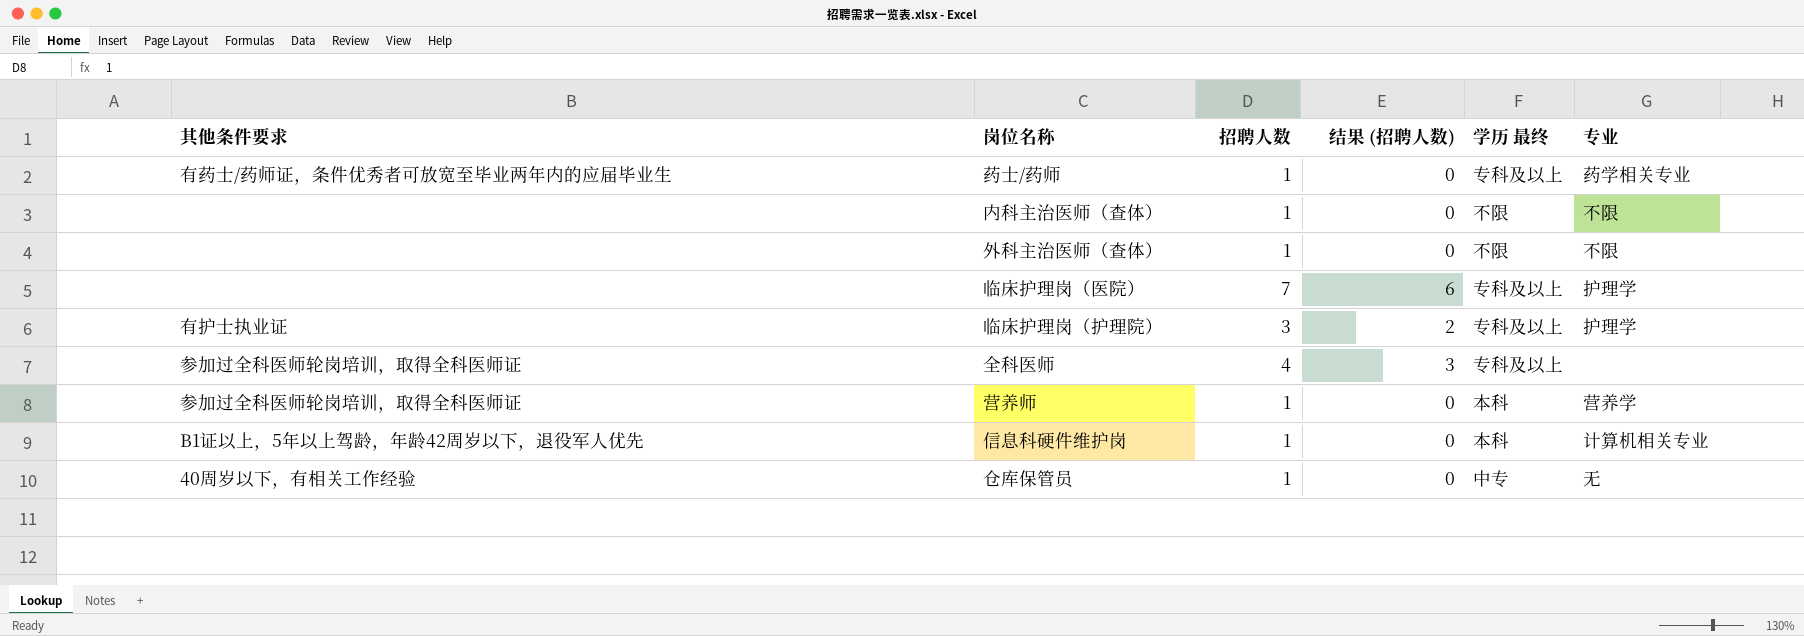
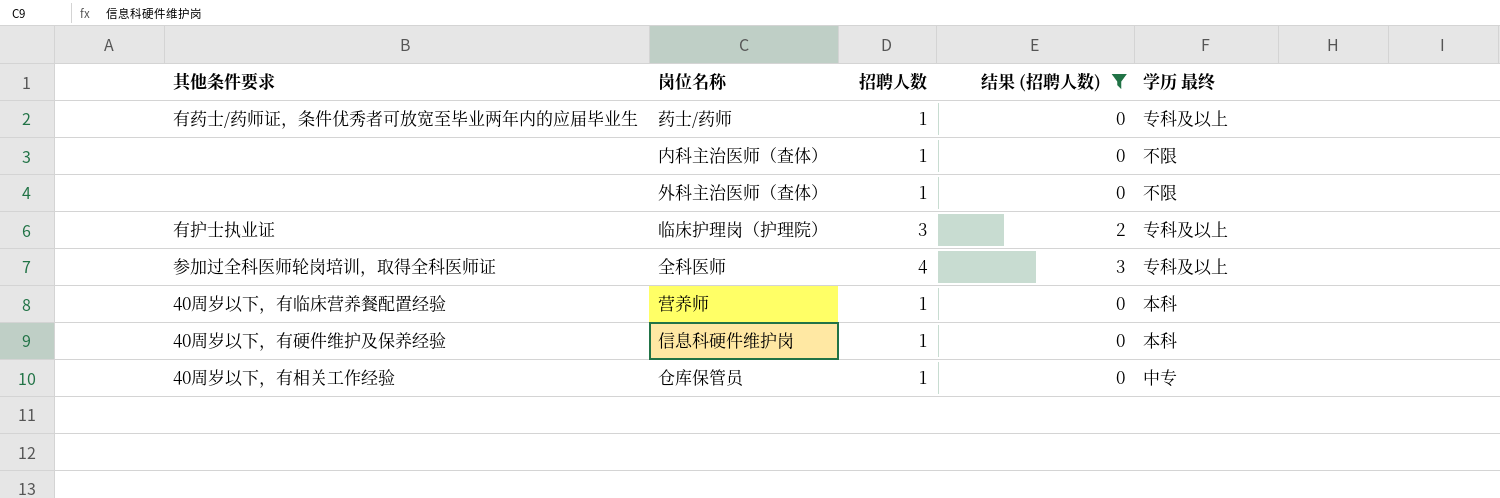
filter: none -> 结果 (招聘人数) != 6
column 专业 | position: 6 -> none
营养师 | 其他条件要求: 参加过全科医师轮岗培训，取得全科医师证 -> 40周岁以下，有临床营养餐配置经验
信息科硬件维护岗 | 其他条件要求: B1证以上，5年以上驾龄，年龄42周岁以下，退役军人优先 -> 40周岁以下，有硬件维护及保养经验

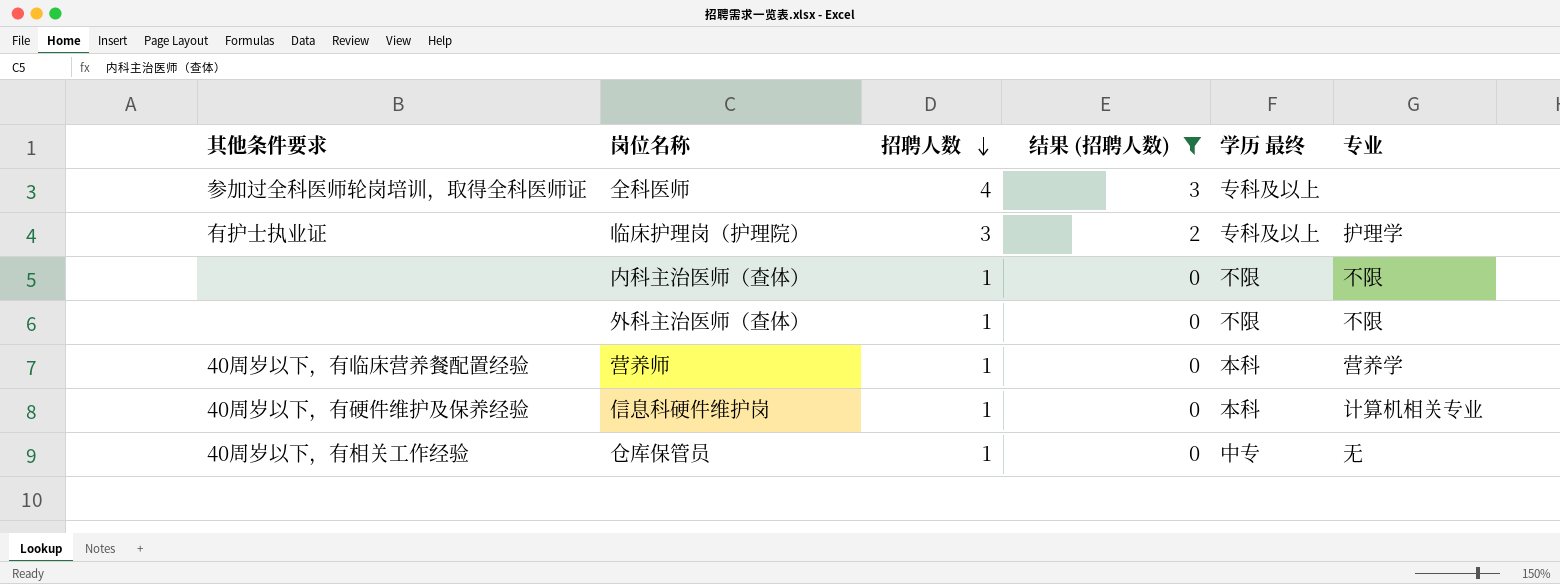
row order: none -> 招聘人数 descending
column 专业 | position: none -> 6
row 药士/药师: 有药士/药师证，条件优秀者可放宽至毕业两年内的应届毕业生 | 1 | 0 | 专科及以上 -> none

